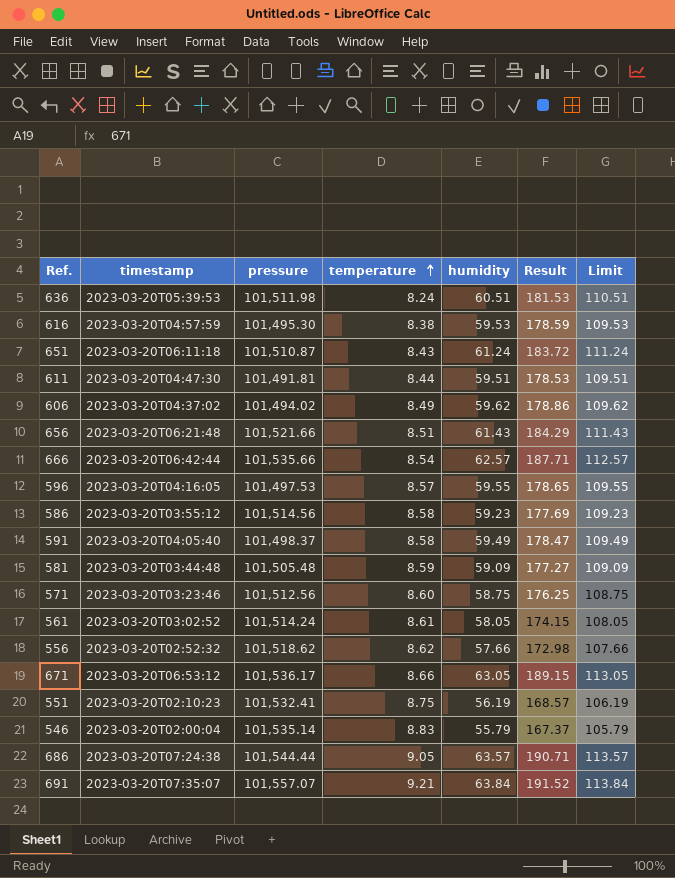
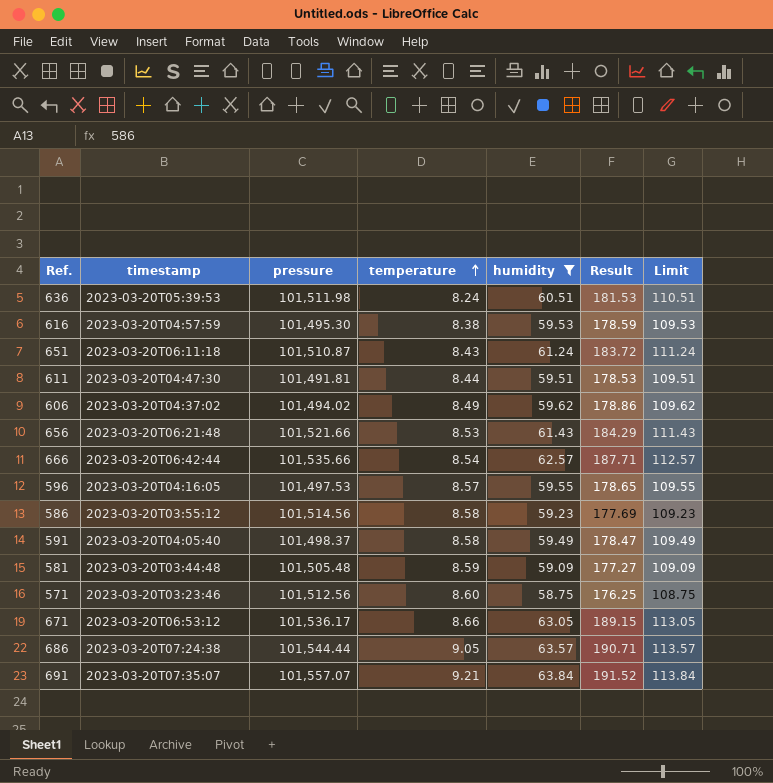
filter: none -> humidity >= 58.75
656 | temperature: 8.51 -> 8.53

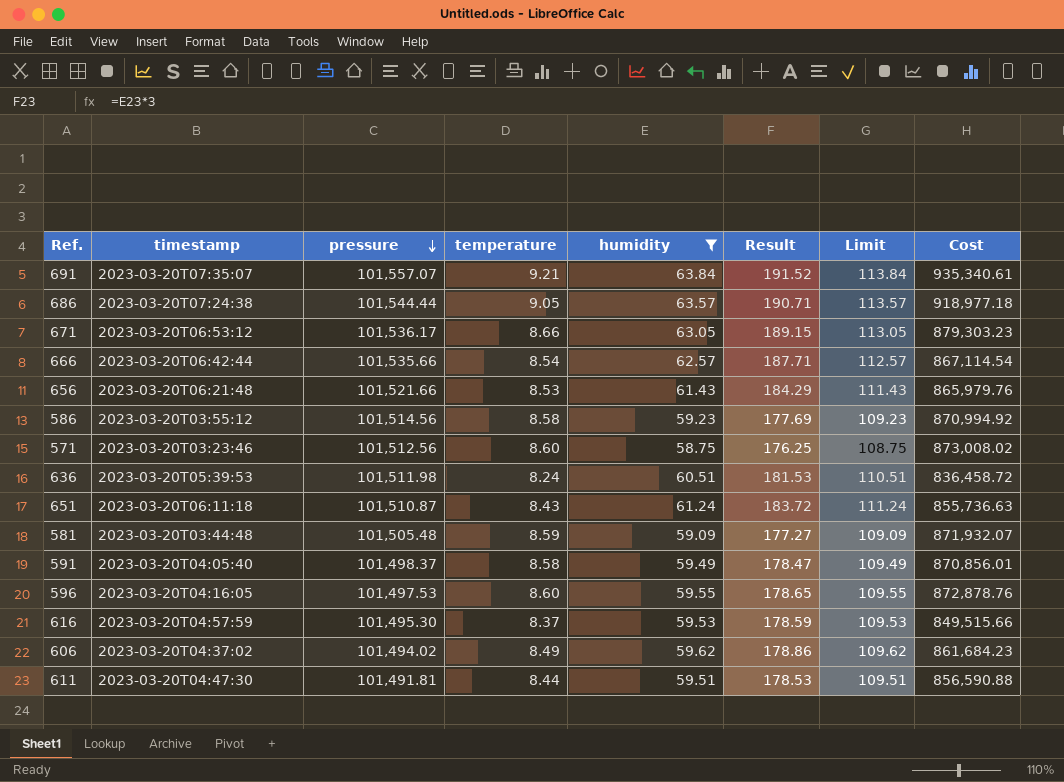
row order: temperature ascending -> pressure descending
column Cost | formula: none -> [pressure] * [temperature]
596 | temperature: 8.57 -> 8.60
616 | temperature: 8.38 -> 8.37

